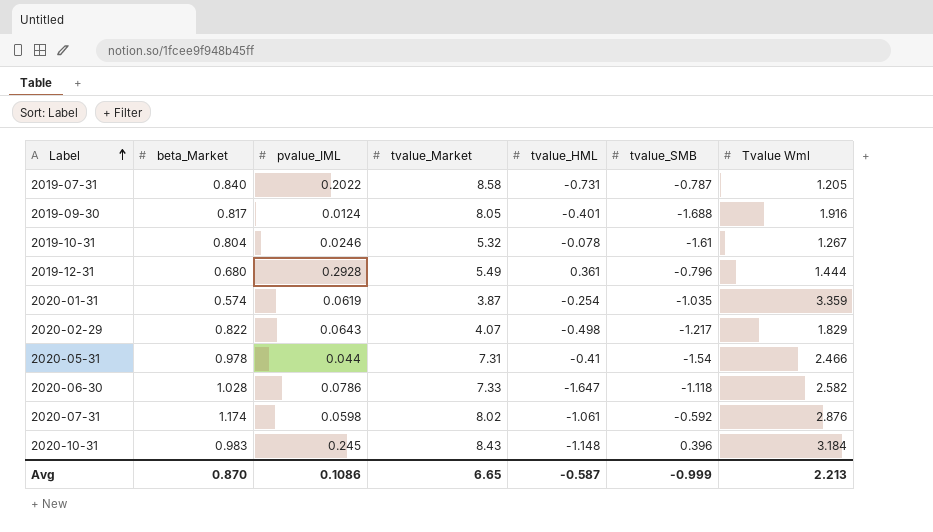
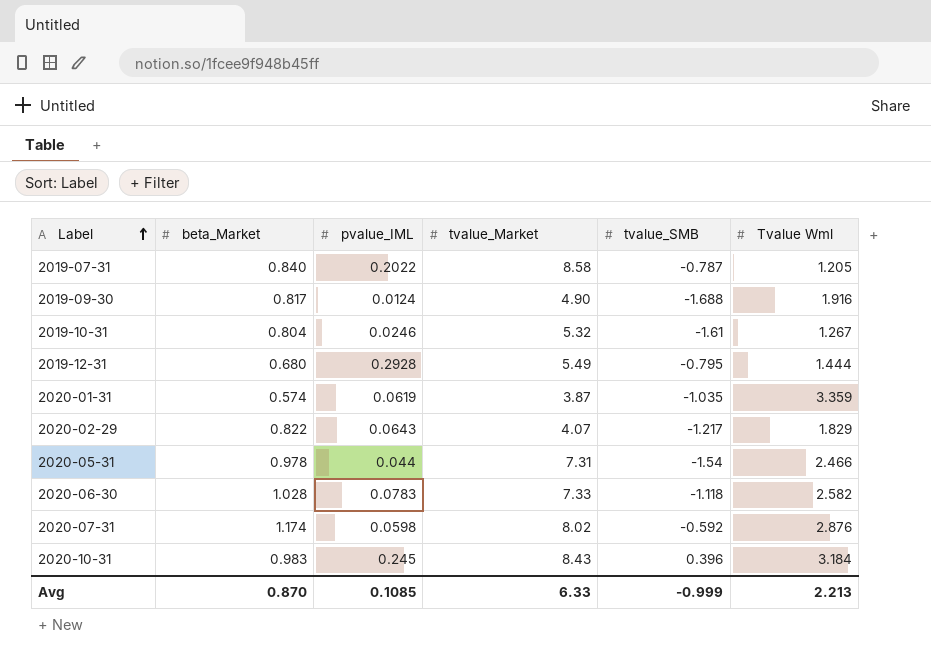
column tvalue_HML | position: 5 -> none
2019-09-30 | tvalue_Market: 8.05 -> 4.90
2019-12-31 | tvalue_SMB: -0.796 -> -0.795
2020-06-30 | pvalue_IML: 0.0786 -> 0.0783
Avg | pvalue_IML: 0.1086 -> 0.1085
Avg | tvalue_Market: 6.65 -> 6.33

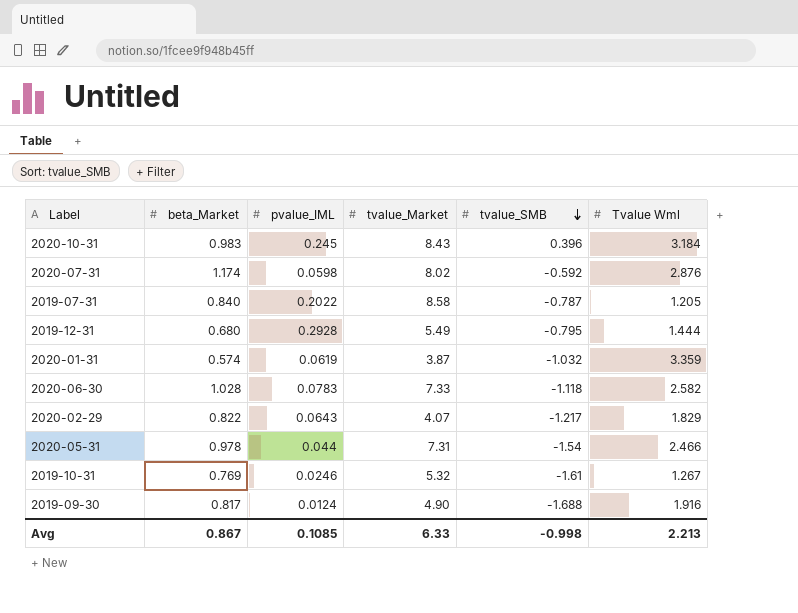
row order: Label ascending -> tvalue_SMB descending
2020-01-31 | tvalue_SMB: -1.035 -> -1.032
2019-10-31 | beta_Market: 0.804 -> 0.769
Avg | beta_Market: 0.870 -> 0.867
Avg | tvalue_SMB: -0.999 -> -0.998

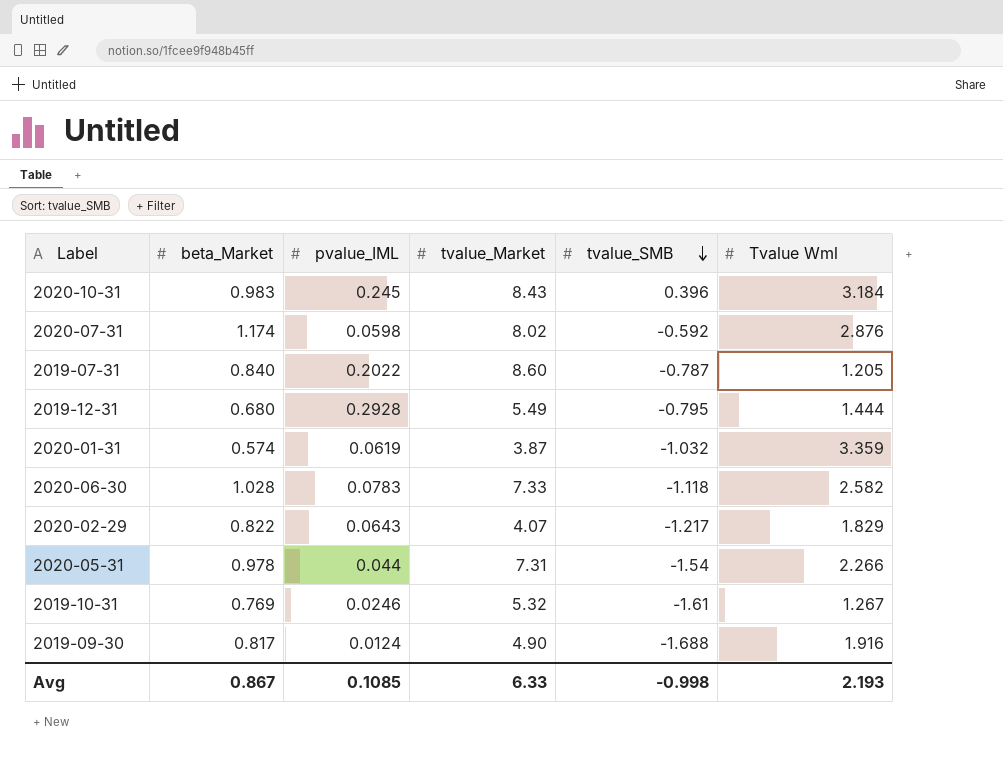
2019-07-31 | tvalue_Market: 8.58 -> 8.60
2020-05-31 | Tvalue Wml: 2.466 -> 2.266
Avg | Tvalue Wml: 2.213 -> 2.193

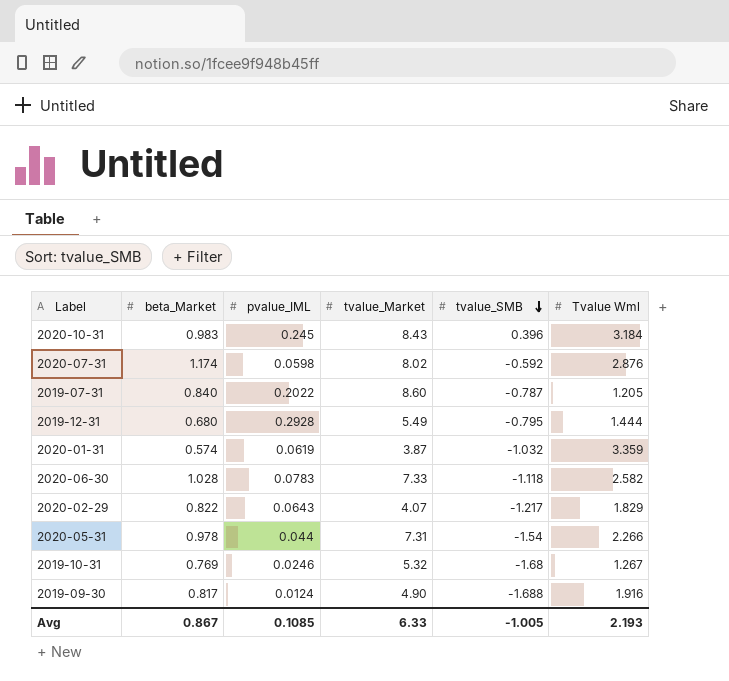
2019-10-31 | tvalue_SMB: -1.61 -> -1.68
Avg | tvalue_SMB: -0.998 -> -1.005

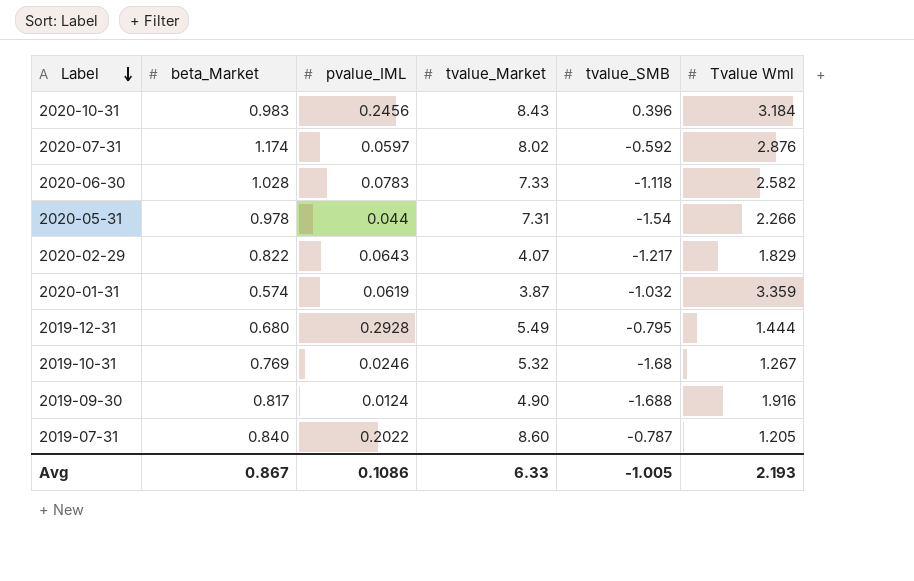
row order: tvalue_SMB descending -> Label descending
2020-10-31 | pvalue_IML: 0.245 -> 0.2456
2020-07-31 | pvalue_IML: 0.0598 -> 0.0597
Avg | pvalue_IML: 0.1085 -> 0.1086

